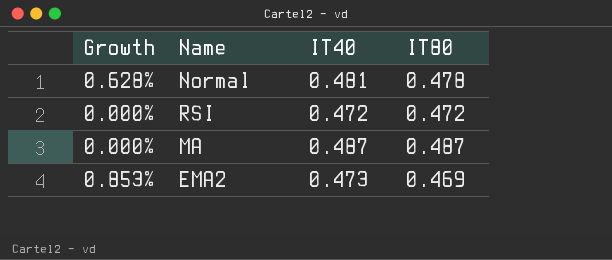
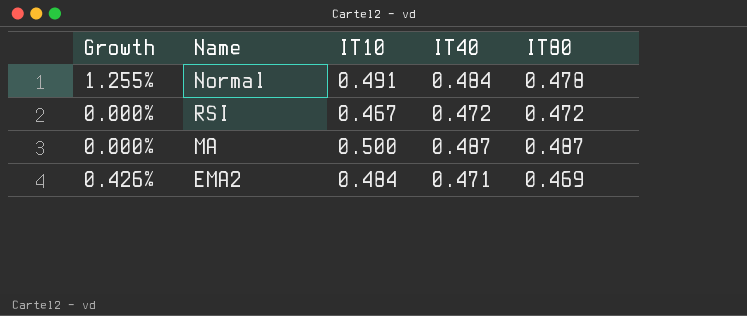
column IT10 | position: none -> 3
Normal | Growth: 0.628% -> 1.255%
Normal | IT40: 0.481 -> 0.484
EMA2 | Growth: 0.853% -> 0.426%
EMA2 | IT40: 0.473 -> 0.471

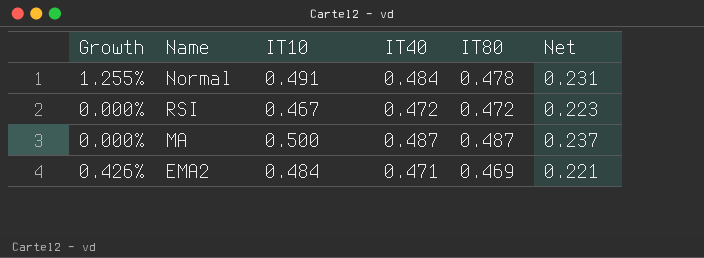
column Net | formula: none -> [IT40] * [IT80]

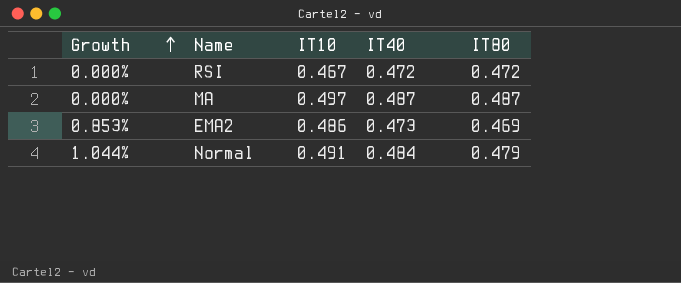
row order: none -> Growth ascending
column Net | formula: [IT40] * [IT80] -> none
MA | IT10: 0.500 -> 0.497
EMA2 | Growth: 0.426% -> 0.853%
EMA2 | IT10: 0.484 -> 0.486
EMA2 | IT40: 0.471 -> 0.473
Normal | Growth: 1.255% -> 1.044%
Normal | IT80: 0.478 -> 0.479

